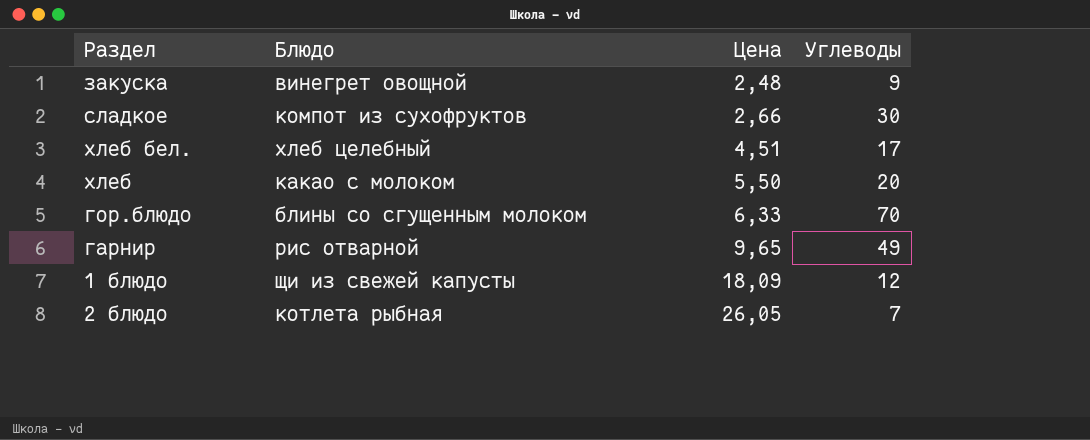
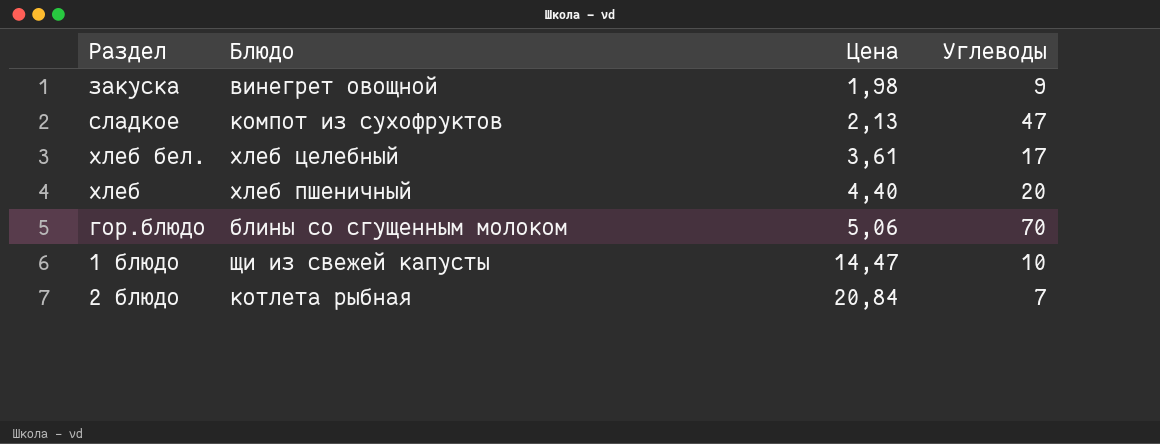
row гарнир: рис отварной | 9,65 | 49 -> none
закуска | Цена: 2,48 -> 1,98
сладкое | Цена: 2,66 -> 2,13
сладкое | Углеводы: 30 -> 47
хлеб бел. | Цена: 4,51 -> 3,61
хлеб | Блюдо: какао с молоком -> хлеб пшеничный
хлеб | Цена: 5,50 -> 4,40
гор.блюдо | Цена: 6,33 -> 5,06
1 блюдо | Цена: 18,09 -> 14,47
1 блюдо | Углеводы: 12 -> 10
2 блюдо | Цена: 26,05 -> 20,84

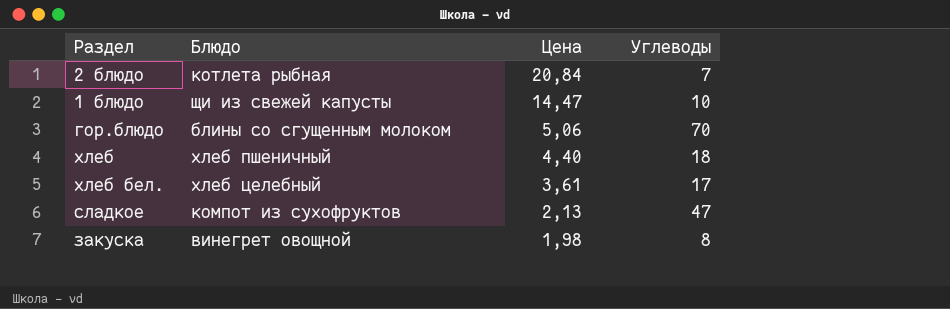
row order: Цена ascending -> Цена descending
хлеб | Углеводы: 20 -> 18
закуска | Углеводы: 9 -> 8

